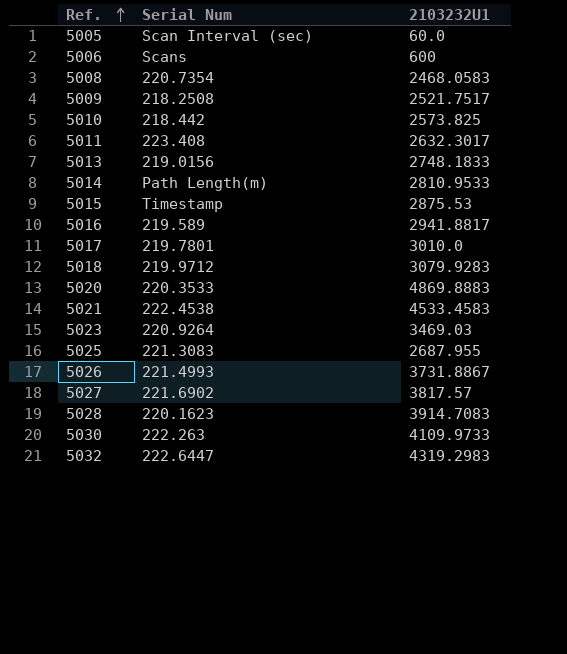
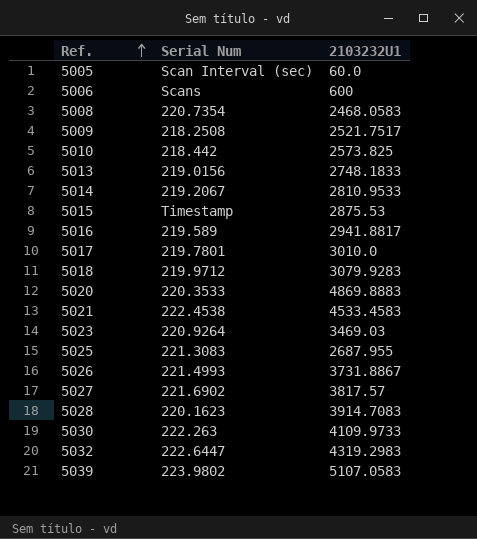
row 5011: 223.408 | 2632.3017 -> none
5014 | Serial Num: Path Length(m) -> 219.2067
row 5039: none -> 223.9802 | 5107.0583

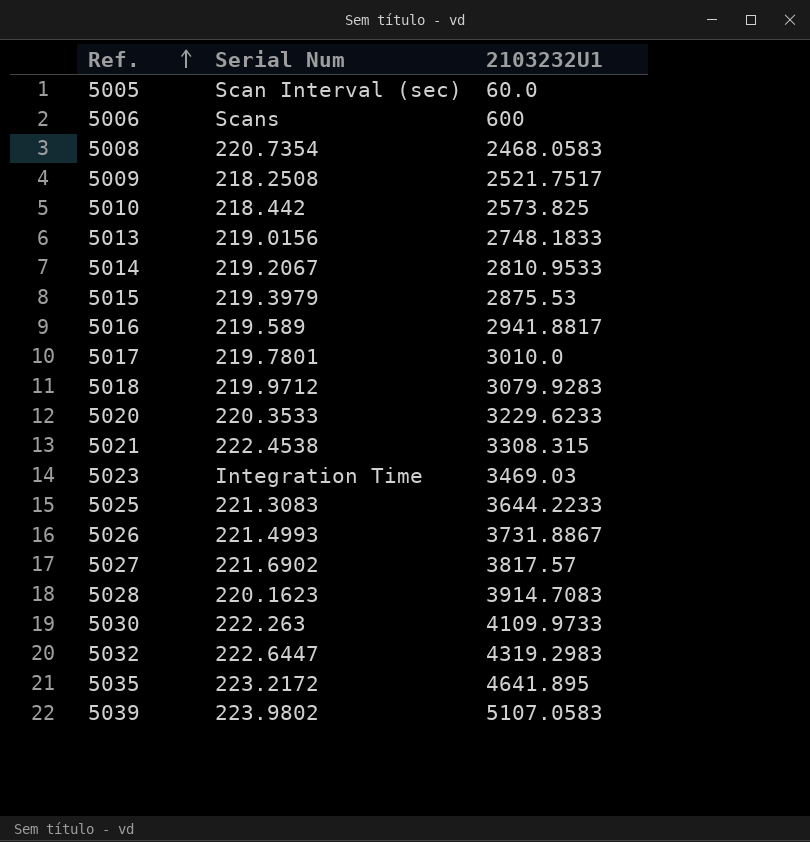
5015 | Serial Num: Timestamp -> 219.3979
5020 | 2103232U1: 4869.8883 -> 3229.6233
5021 | 2103232U1: 4533.4583 -> 3308.315
5023 | Serial Num: 220.9264 -> Integration Time
5025 | 2103232U1: 2687.955 -> 3644.2233
row 5035: none -> 223.2172 | 4641.895

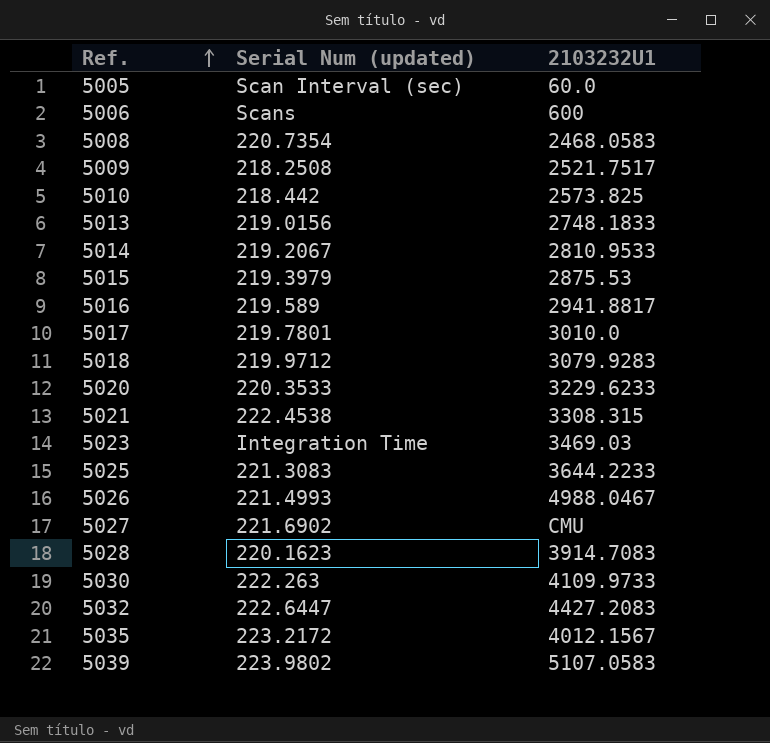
column name: Serial Num -> Serial Num (updated)
5026 | 2103232U1: 3731.8867 -> 4988.0467
5027 | 2103232U1: 3817.57 -> CMU
5032 | 2103232U1: 4319.2983 -> 4427.2083
5035 | 2103232U1: 4641.895 -> 4012.1567

